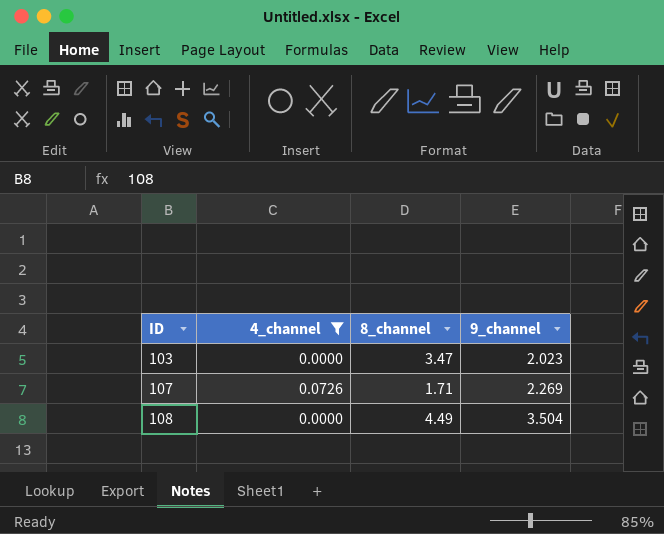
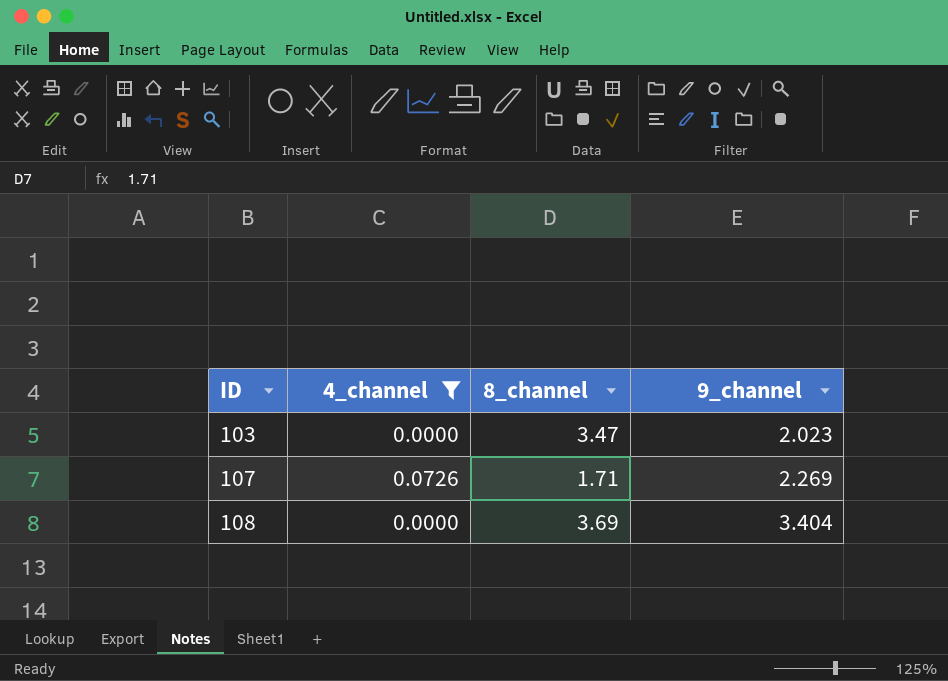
108 | 8_channel: 4.49 -> 3.69
108 | 9_channel: 3.504 -> 3.404

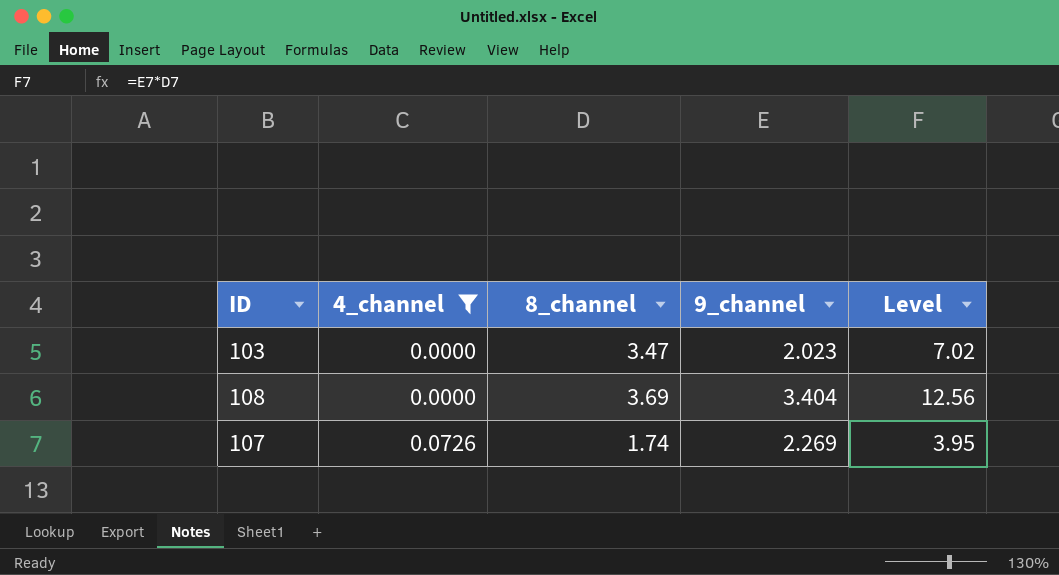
row order: ID ascending -> 4_channel ascending
column Level | formula: none -> [8_channel] * [9_channel]
107 | 8_channel: 1.71 -> 1.74

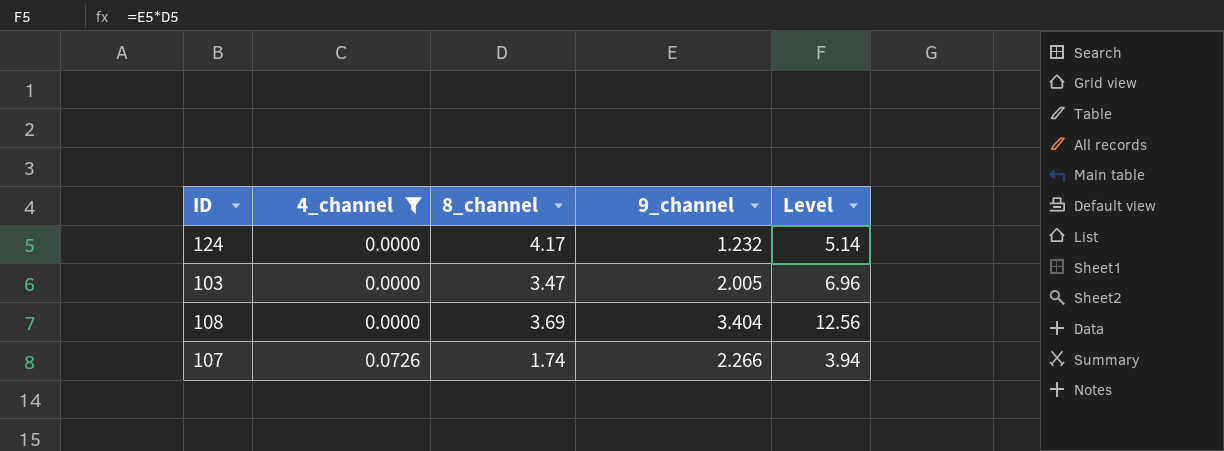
row 124: none -> 0.0000 | 4.17 | 1.232 | 5.14
103 | 9_channel: 2.023 -> 2.005
103 | Level: 7.02 -> 6.96
107 | 9_channel: 2.269 -> 2.266
107 | Level: 3.95 -> 3.94

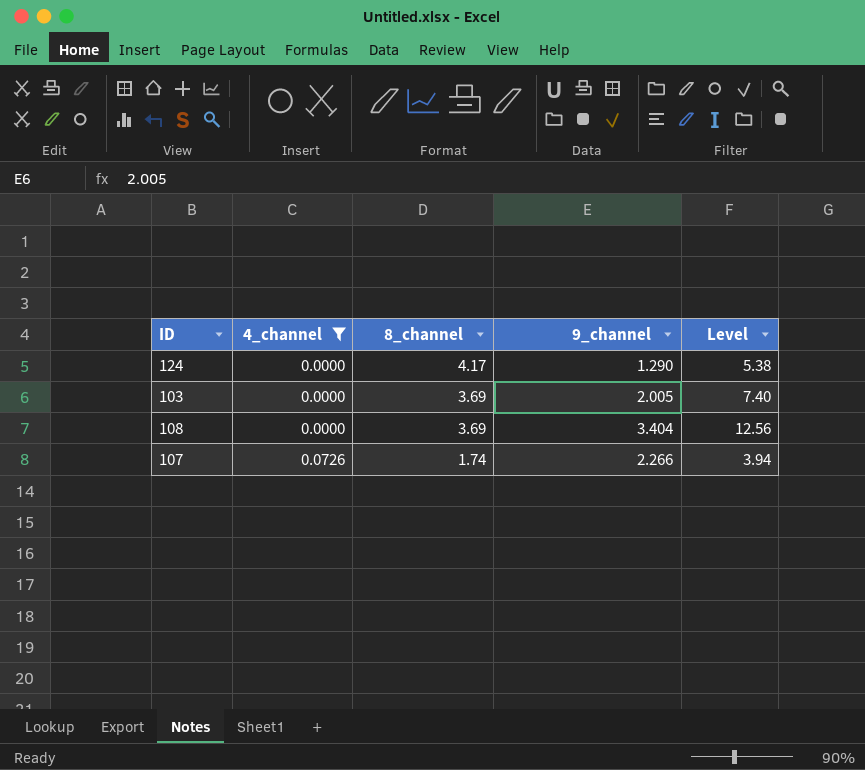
124 | 9_channel: 1.232 -> 1.290
124 | Level: 5.14 -> 5.38
103 | 8_channel: 3.47 -> 3.69
103 | Level: 6.96 -> 7.40

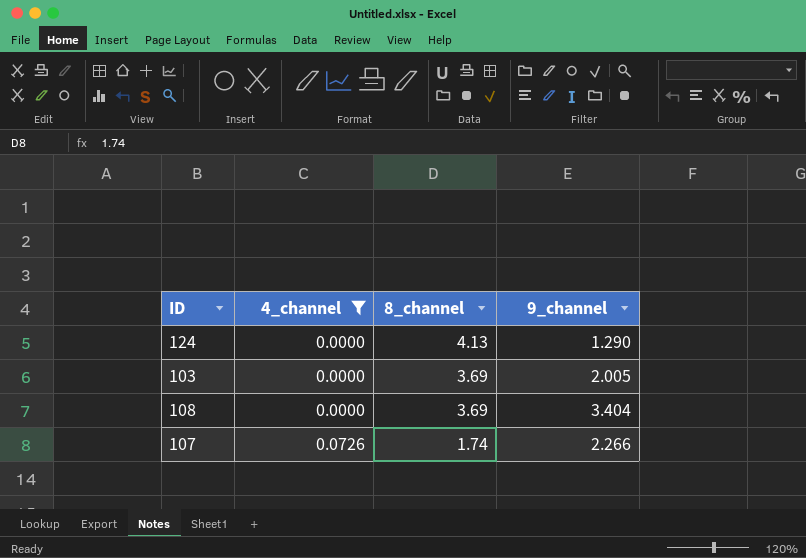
column Level | formula: [8_channel] * [9_channel] -> none
124 | 8_channel: 4.17 -> 4.13

